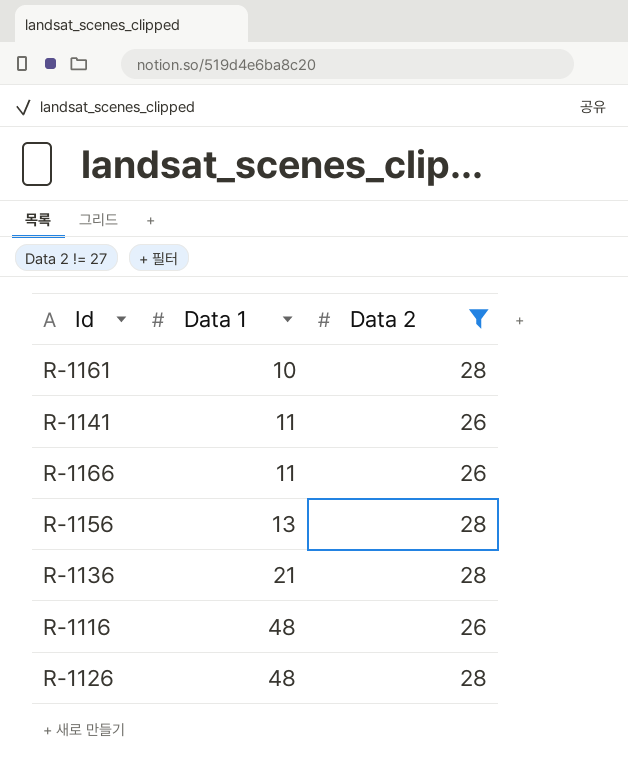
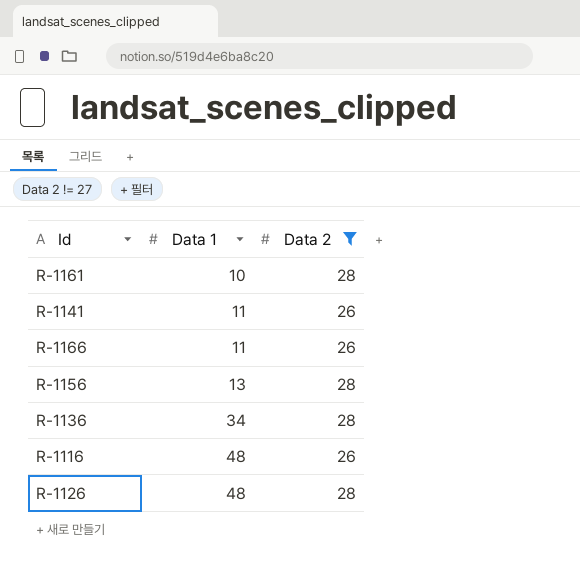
R-1136 | Data 1: 21 -> 34

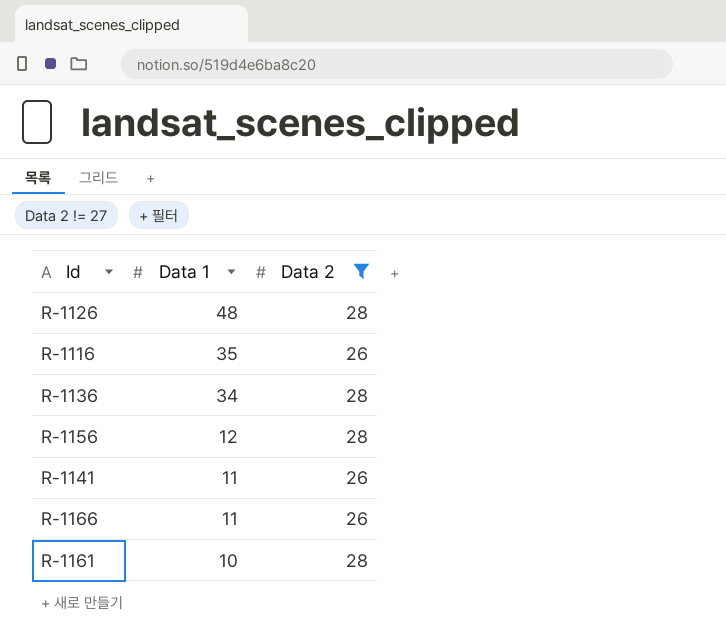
row order: Data 1 ascending -> Data 1 descending
R-1116 | Data 1: 48 -> 35
R-1156 | Data 1: 13 -> 12

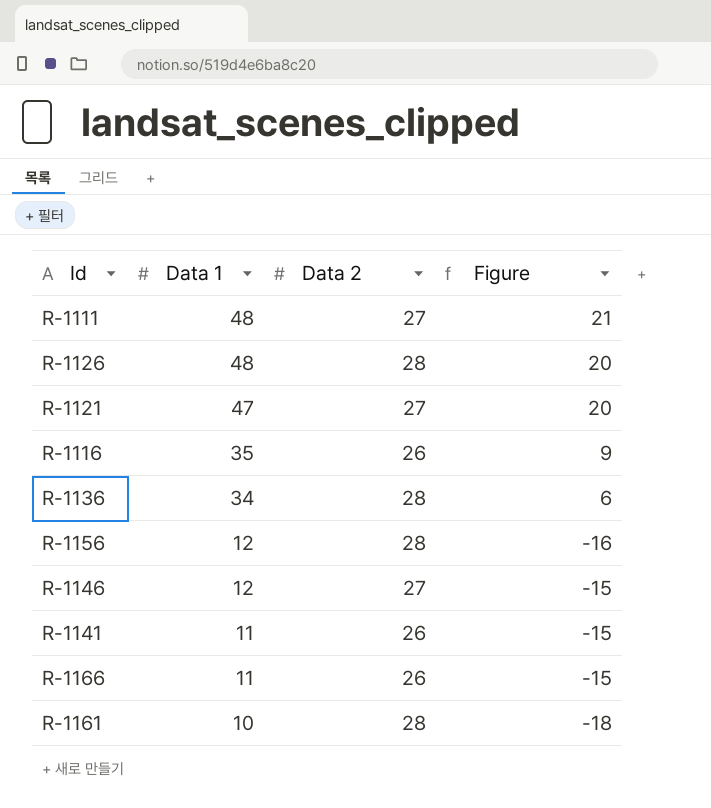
filter: Data 2 != 27 -> none
column Figure | formula: none -> [Data 1] - [Data 2]

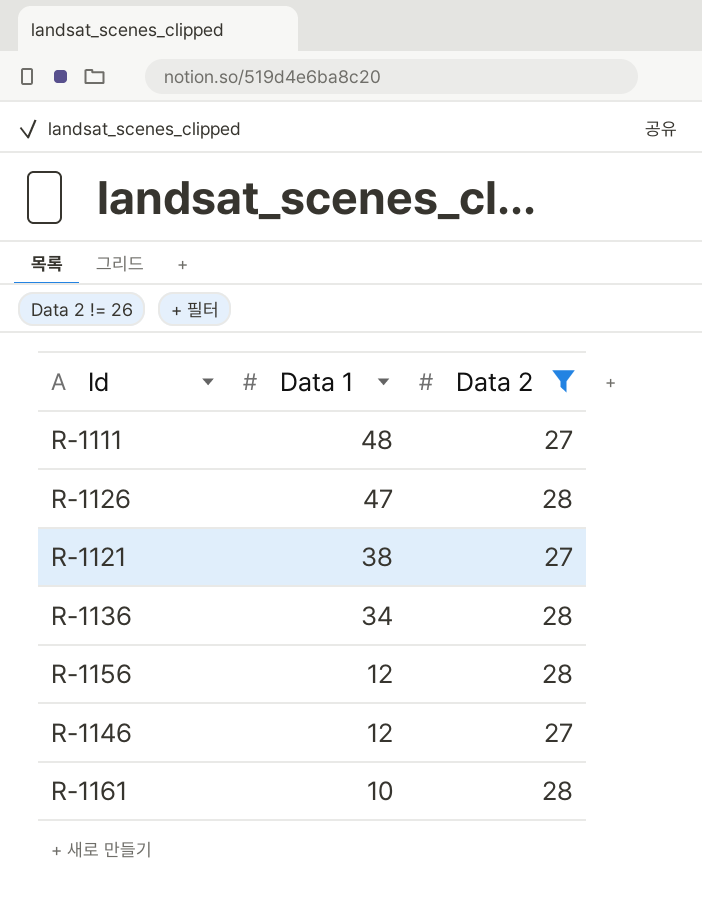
filter: none -> Data 2 != 26
column Figure | formula: [Data 1] - [Data 2] -> none
R-1126 | Data 1: 48 -> 47
R-1121 | Data 1: 47 -> 38

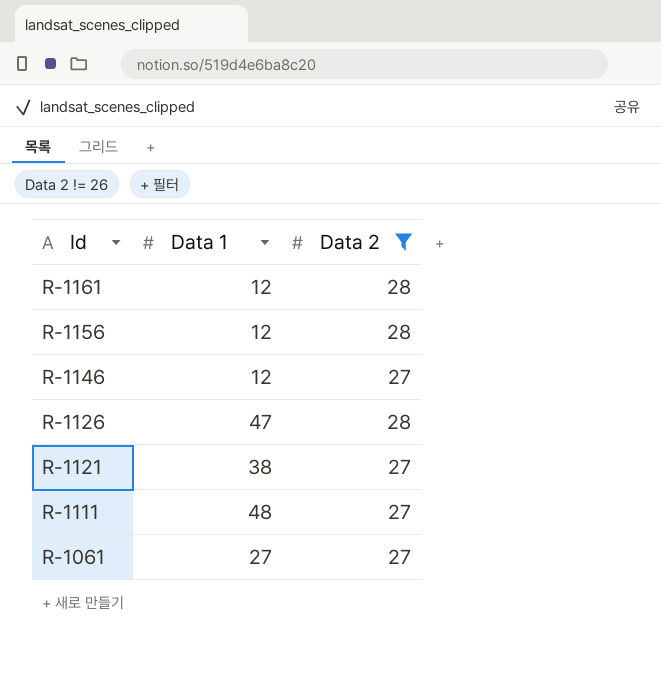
row order: Data 1 descending -> Id descending
row R-1136: 34 | 28 -> none
R-1161 | Data 1: 10 -> 12
row R-1061: none -> 27 | 27

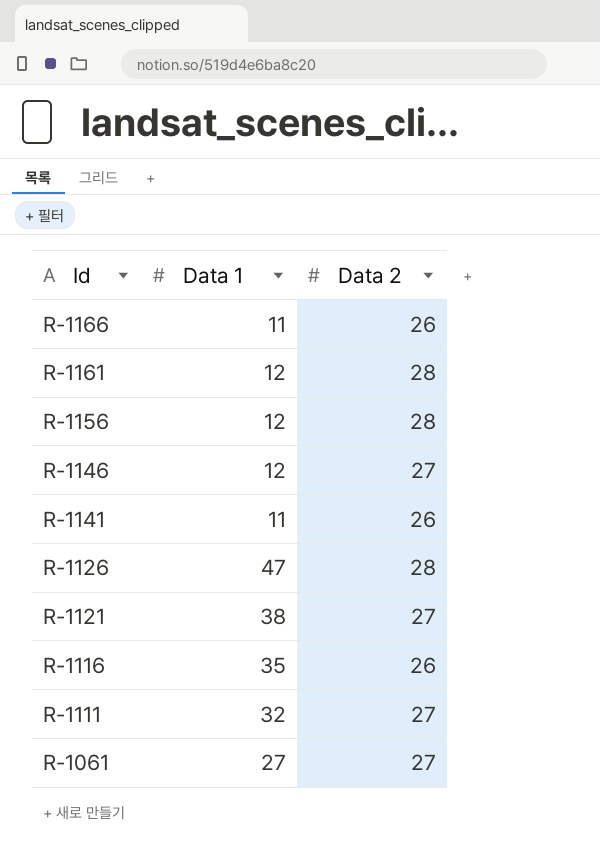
filter: Data 2 != 26 -> none
R-1111 | Data 1: 48 -> 32

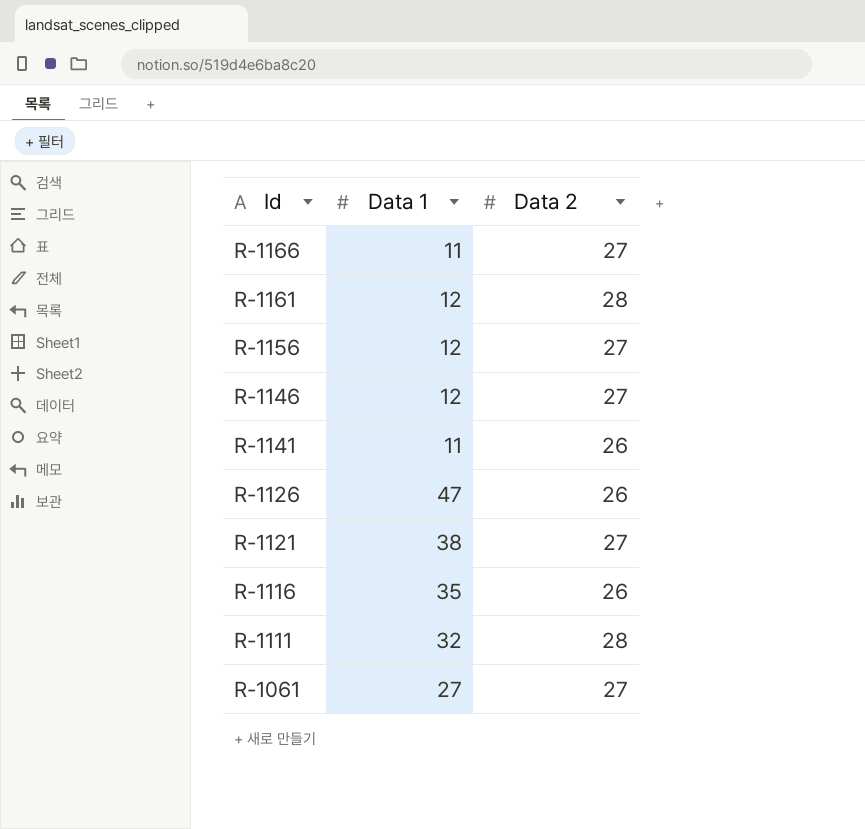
R-1166 | Data 2: 26 -> 27
R-1156 | Data 2: 28 -> 27
R-1126 | Data 2: 28 -> 26
R-1111 | Data 2: 27 -> 28

